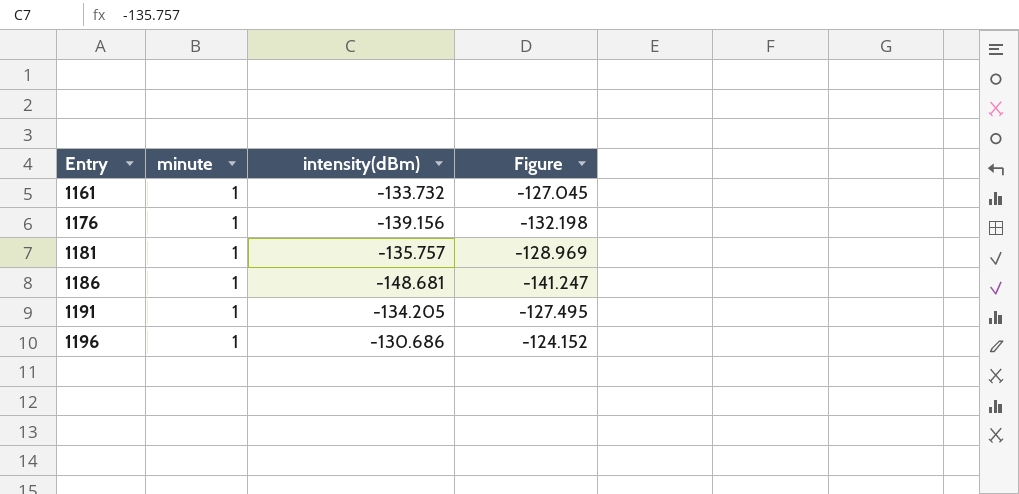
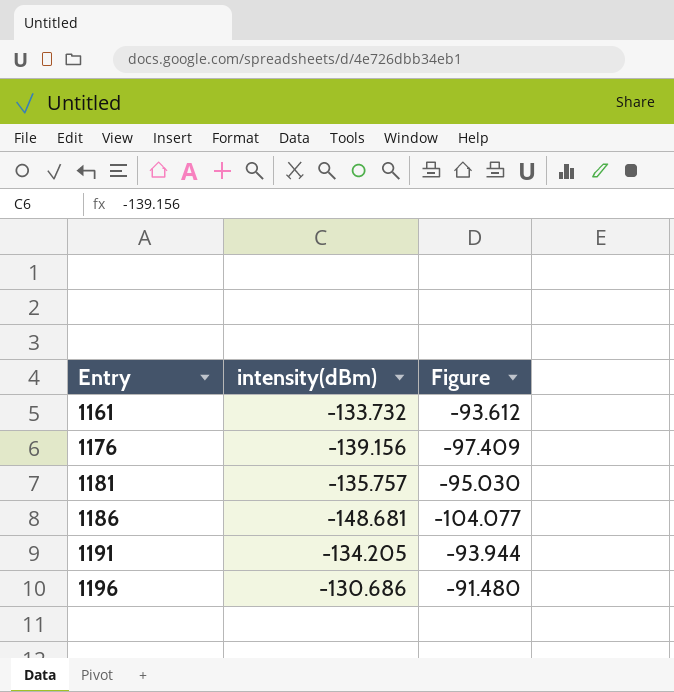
column minute | position: 2 -> none
column Figure | formula: [intensity(dBm)] * 0.95 -> [intensity(dBm)] * 0.7

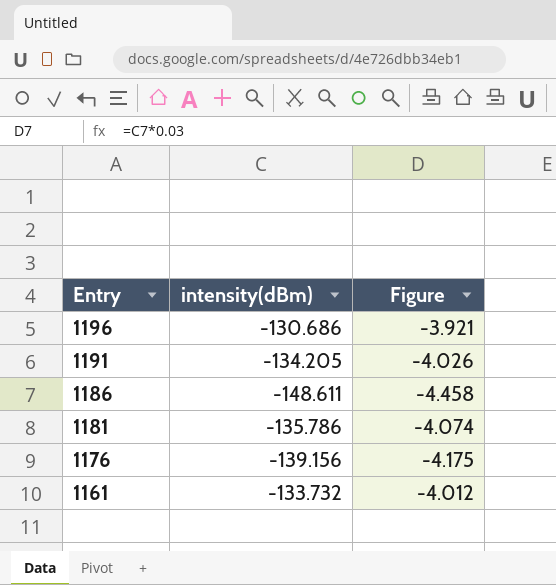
row order: Entry ascending -> Entry descending
column Figure | formula: [intensity(dBm)] * 0.7 -> [intensity(dBm)] * 0.03
1186 | intensity(dBm): -148.681 -> -148.611
1181 | intensity(dBm): -135.757 -> -135.786

